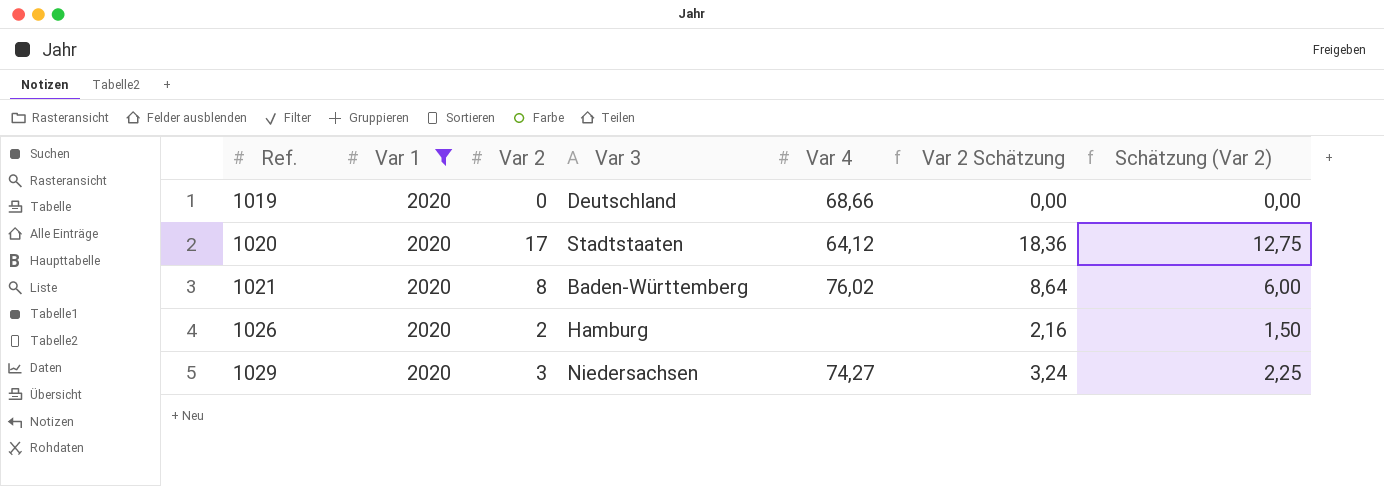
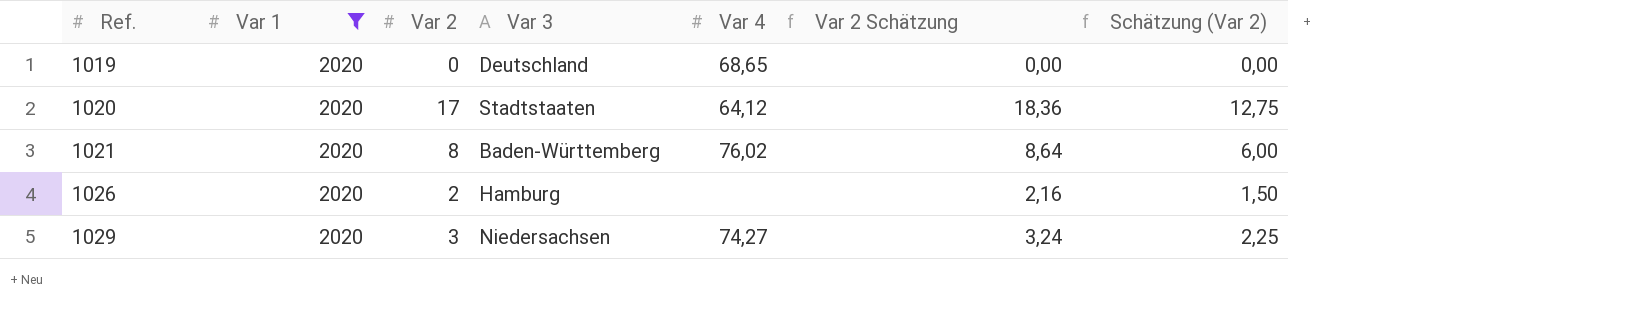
1019 | Var 4: 68,66 -> 68,65

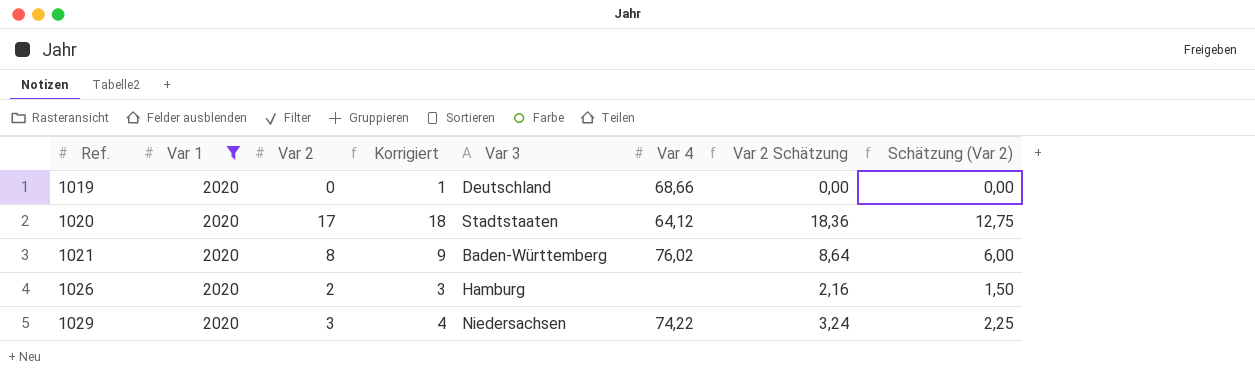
column Korrigiert | formula: none -> [Var 2] + 1
1019 | Var 4: 68,65 -> 68,66
1029 | Var 4: 74,27 -> 74,22

